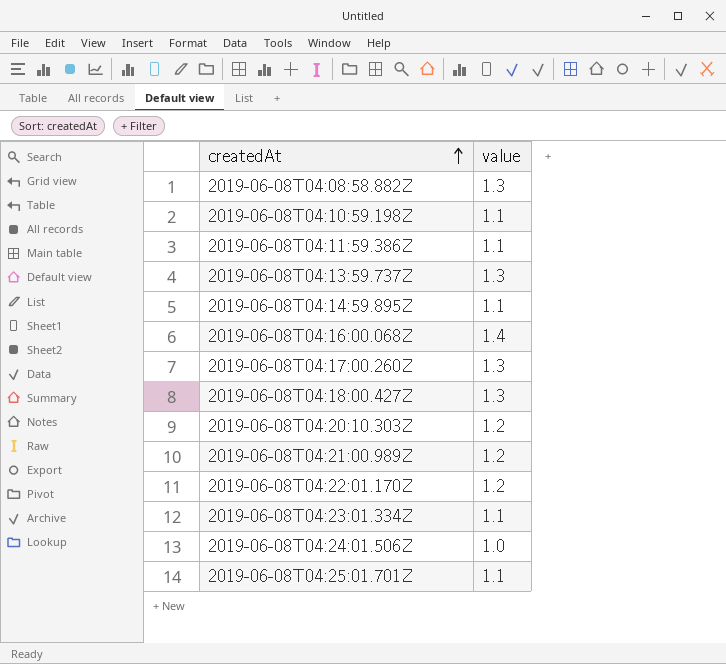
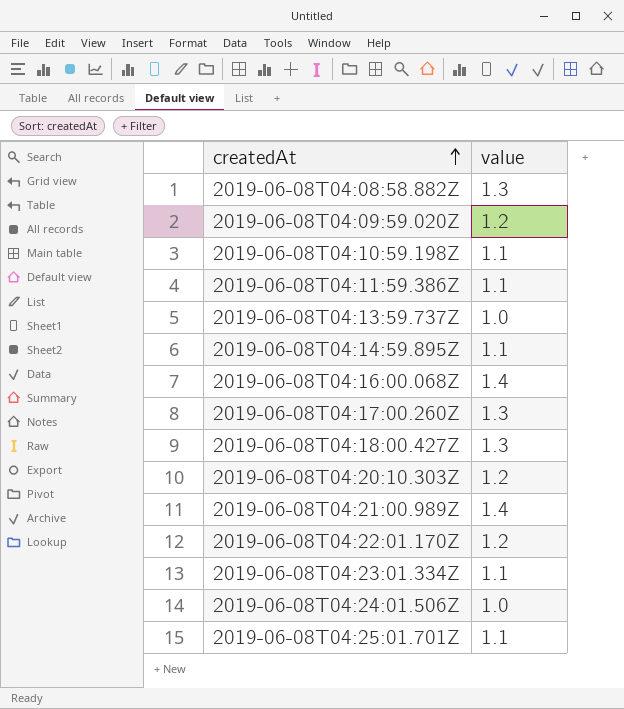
row 2019-06-08T04:09:59.020Z: none -> 1.2
2019-06-08T04:13:59.737Z | value: 1.3 -> 1.0
2019-06-08T04:21:00.989Z | value: 1.2 -> 1.4

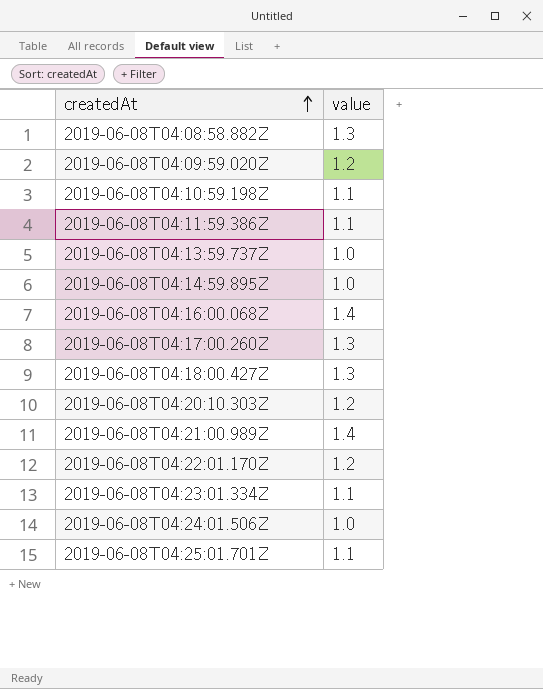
2019-06-08T04:14:59.895Z | value: 1.1 -> 1.0

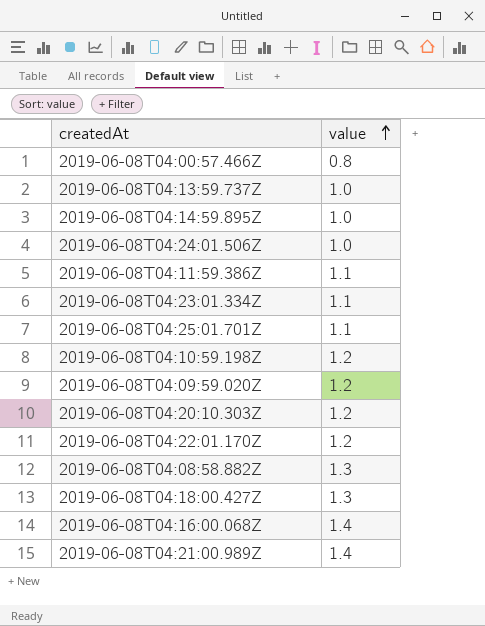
row order: createdAt ascending -> value ascending
row 2019-06-08T04:17:00.260Z: 1.3 -> none
row 2019-06-08T04:00:57.466Z: none -> 0.8
2019-06-08T04:10:59.198Z | value: 1.1 -> 1.2

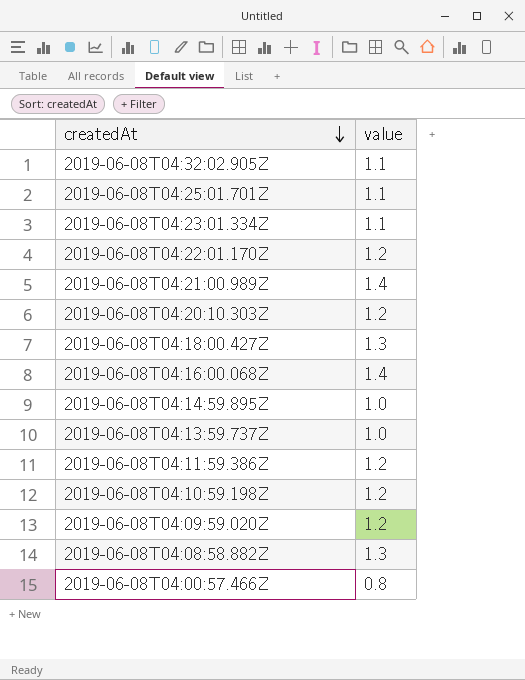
row order: value ascending -> createdAt descending
row 2019-06-08T04:24:01.506Z: 1.0 -> none
row 2019-06-08T04:32:02.905Z: none -> 1.1
2019-06-08T04:11:59.386Z | value: 1.1 -> 1.2

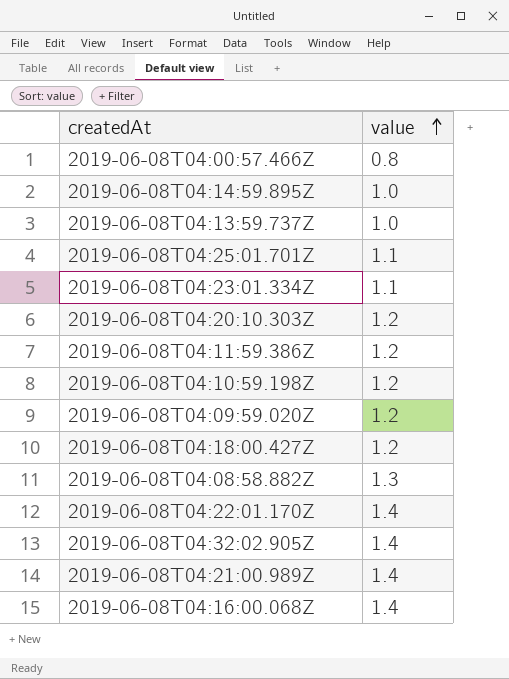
row order: createdAt descending -> value ascending
2019-06-08T04:18:00.427Z | value: 1.3 -> 1.2
2019-06-08T04:22:01.170Z | value: 1.2 -> 1.4
2019-06-08T04:32:02.905Z | value: 1.1 -> 1.4

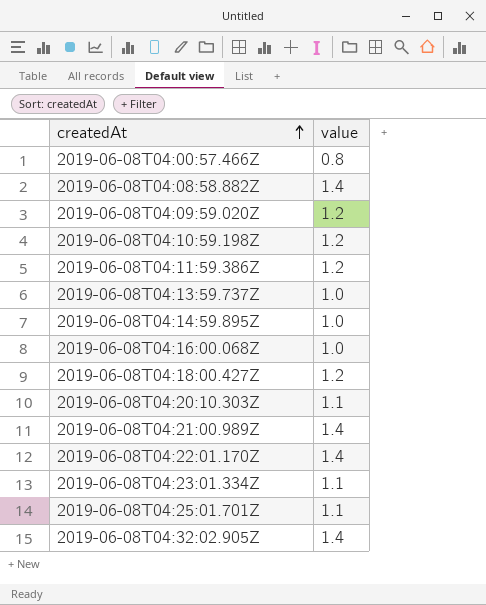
row order: value ascending -> createdAt ascending
2019-06-08T04:08:58.882Z | value: 1.3 -> 1.4
2019-06-08T04:16:00.068Z | value: 1.4 -> 1.0
2019-06-08T04:20:10.303Z | value: 1.2 -> 1.1

